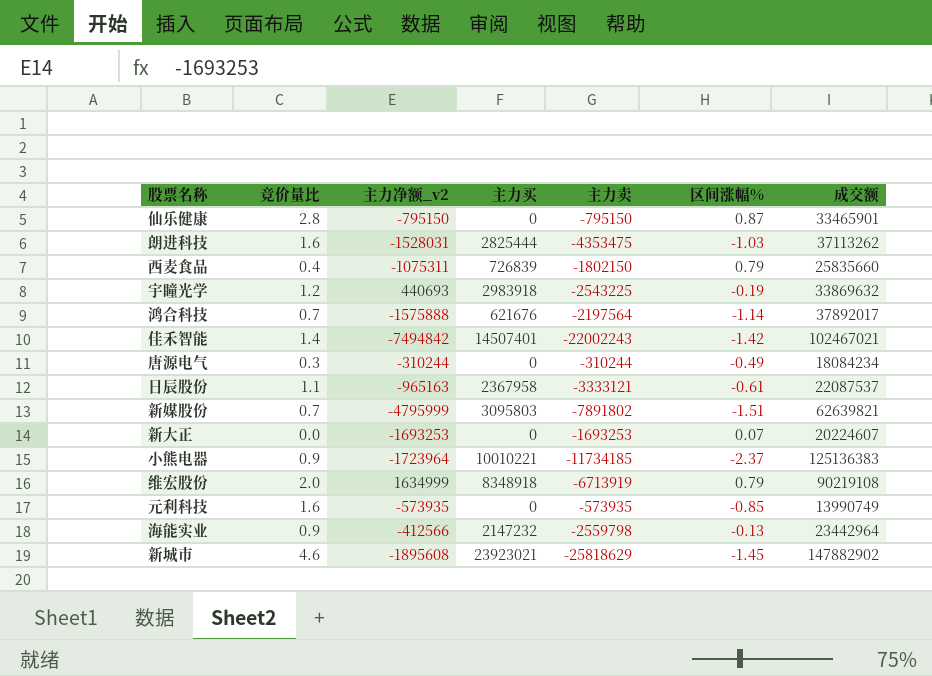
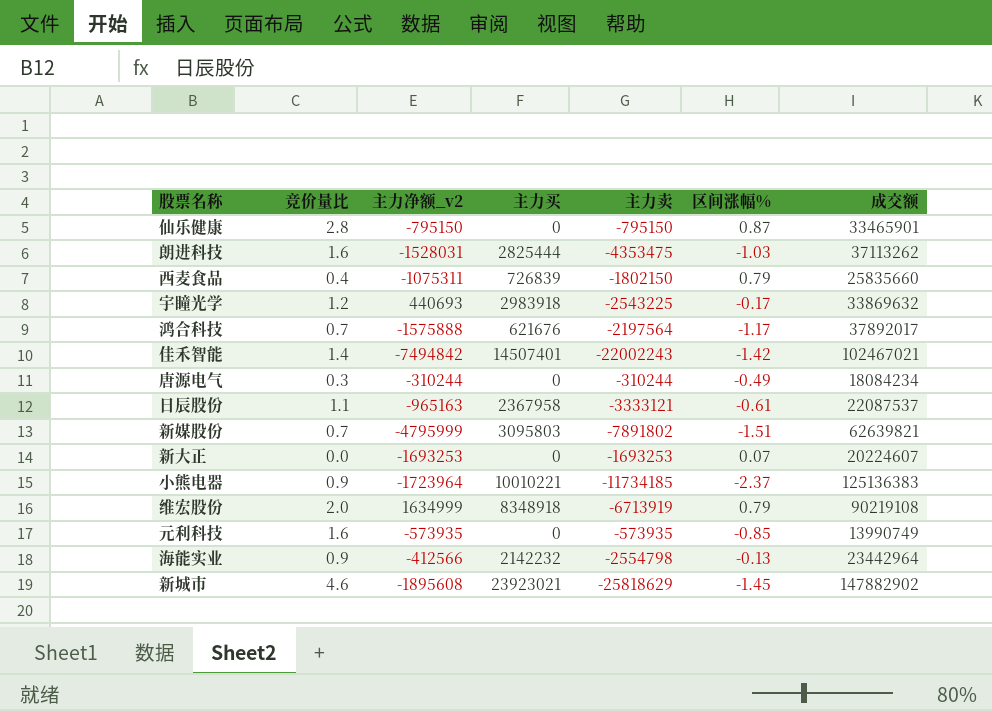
宇瞳光学 | 区间涨幅%: -0.19 -> -0.17
鸿合科技 | 区间涨幅%: -1.14 -> -1.17
海能实业 | 主力买: 2147232 -> 2142232
海能实业 | 主力卖: -2559798 -> -2554798

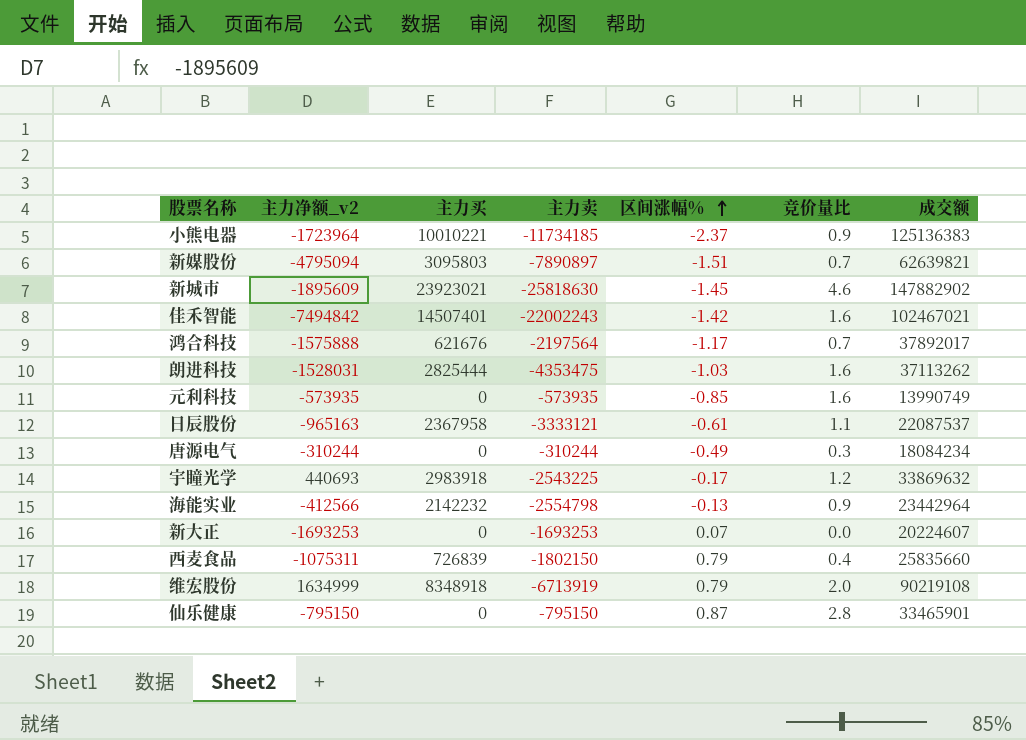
row order: none -> 区间涨幅% ascending
column 竞价量比 | position: 2 -> 6
新媒股份 | 主力净额_v2: -4795999 -> -4795094
新媒股份 | 主力卖: -7891802 -> -7890897
新城市 | 主力净额_v2: -1895608 -> -1895609
新城市 | 主力卖: -25818629 -> -25818630
佳禾智能 | 竞价量比: 1.4 -> 1.6

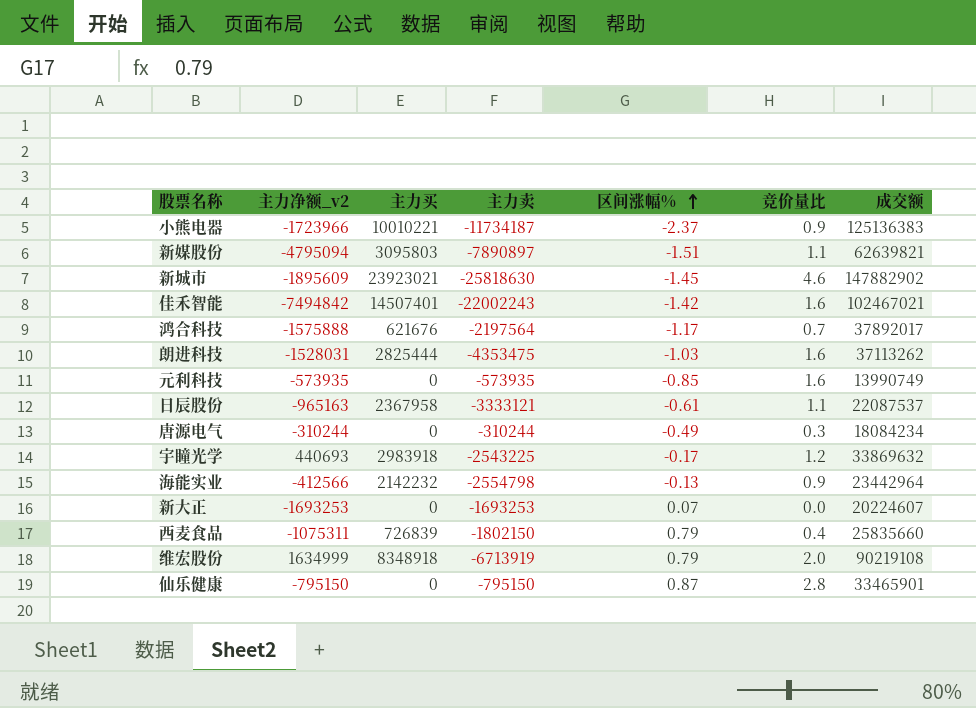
小熊电器 | 主力净额_v2: -1723964 -> -1723966
小熊电器 | 主力卖: -11734185 -> -11734187
新媒股份 | 竞价量比: 0.7 -> 1.1

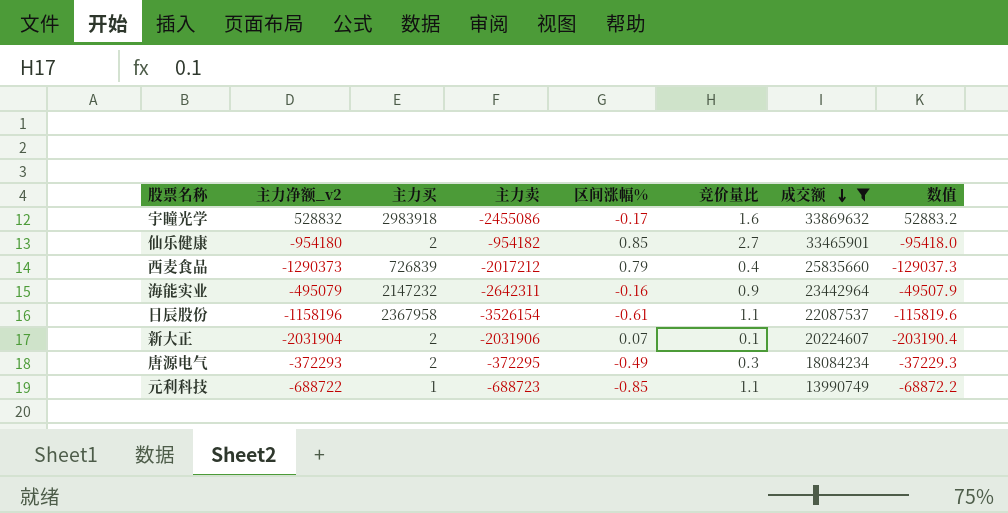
filter: none -> 成交额 <= 33869632
row order: 区间涨幅% ascending -> 成交额 descending
column 数值 | formula: none -> [主力净额_v2] * 0.1
宇瞳光学 | 主力净额_v2: 440693 -> 528832
宇瞳光学 | 主力卖: -2543225 -> -2455086
宇瞳光学 | 竞价量比: 1.2 -> 1.6
仙乐健康 | 主力净额_v2: -795150 -> -954180
仙乐健康 | 主力买: 0 -> 2
仙乐健康 | 主力卖: -795150 -> -954182
仙乐健康 | 区间涨幅%: 0.87 -> 0.85
仙乐健康 | 竞价量比: 2.8 -> 2.7
西麦食品 | 主力净额_v2: -1075311 -> -1290373
西麦食品 | 主力卖: -1802150 -> -2017212
海能实业 | 主力净额_v2: -412566 -> -495079
海能实业 | 主力买: 2142232 -> 2147232
海能实业 | 主力卖: -2554798 -> -2642311
海能实业 | 区间涨幅%: -0.13 -> -0.16
日辰股份 | 主力净额_v2: -965163 -> -1158196
日辰股份 | 主力卖: -3333121 -> -3526154
新大正 | 主力净额_v2: -1693253 -> -2031904
新大正 | 主力买: 0 -> 2
新大正 | 主力卖: -1693253 -> -2031906
新大正 | 竞价量比: 0.0 -> 0.1
唐源电气 | 主力净额_v2: -310244 -> -372293
唐源电气 | 主力买: 0 -> 2
唐源电气 | 主力卖: -310244 -> -372295
元利科技 | 主力净额_v2: -573935 -> -688722
元利科技 | 主力买: 0 -> 1
元利科技 | 主力卖: -573935 -> -688723
元利科技 | 竞价量比: 1.6 -> 1.1

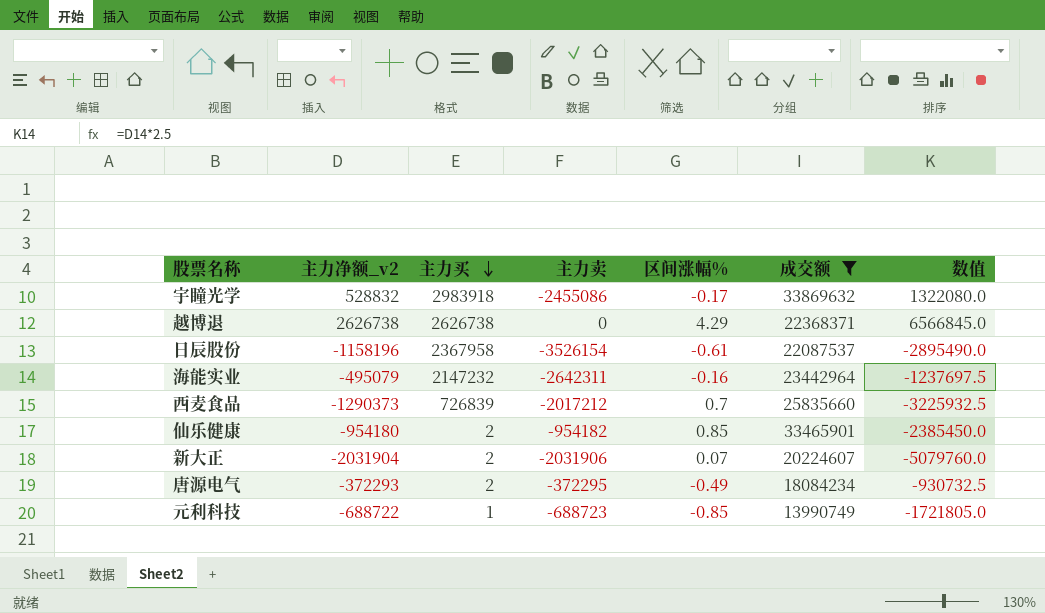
row order: 成交额 descending -> 主力买 descending
column 竞价量比 | position: 6 -> none
column 数值 | formula: [主力净额_v2] * 0.1 -> [主力净额_v2] * 2.5
row 越博退: none -> 2626738 | 2626738 | 0 | 4.29 | 22368371 | 6566845.0
西麦食品 | 区间涨幅%: 0.79 -> 0.7

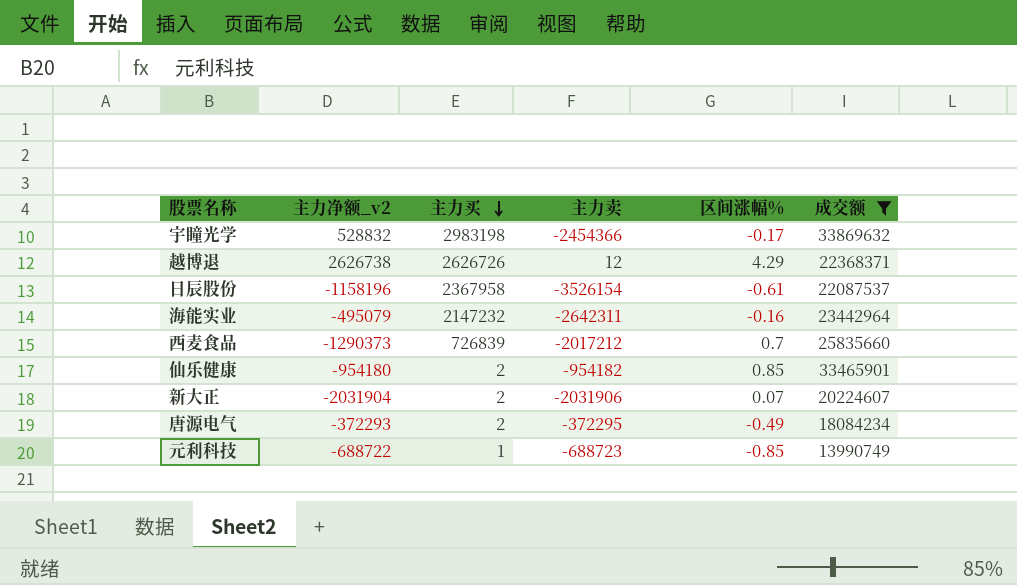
column 数值 | formula: [主力净额_v2] * 2.5 -> none
宇瞳光学 | 主力买: 2983918 -> 2983198
宇瞳光学 | 主力卖: -2455086 -> -2454366
越博退 | 主力买: 2626738 -> 2626726
越博退 | 主力卖: 0 -> 12

